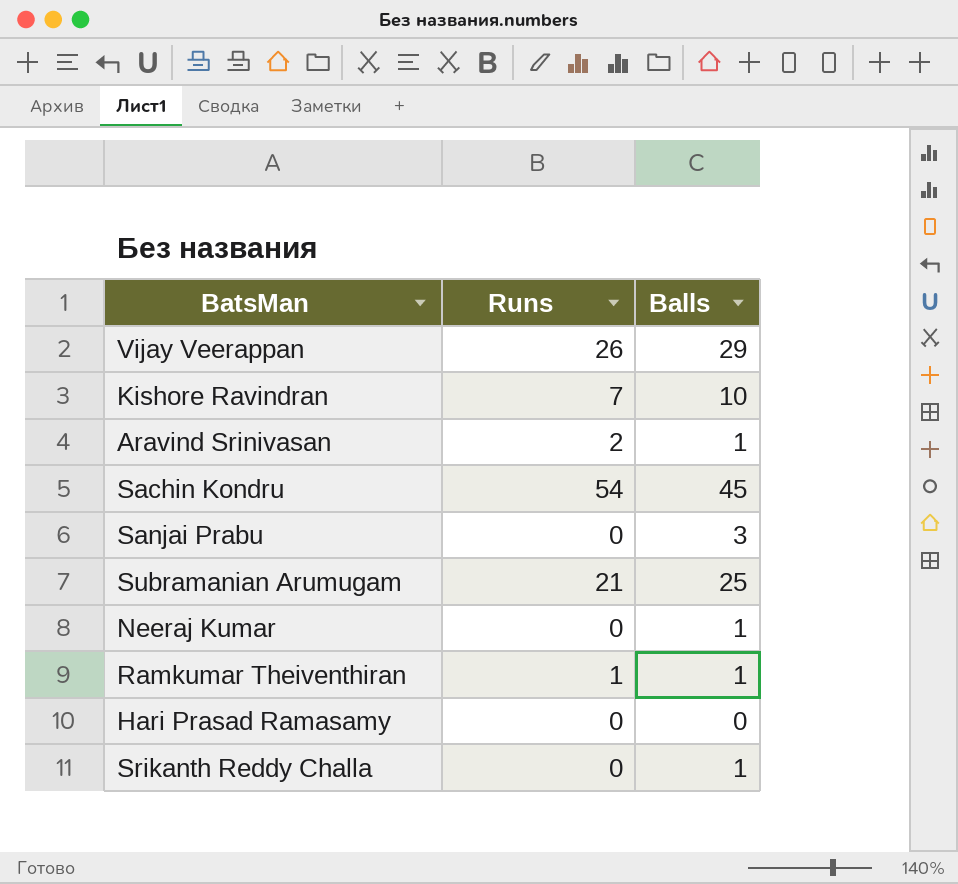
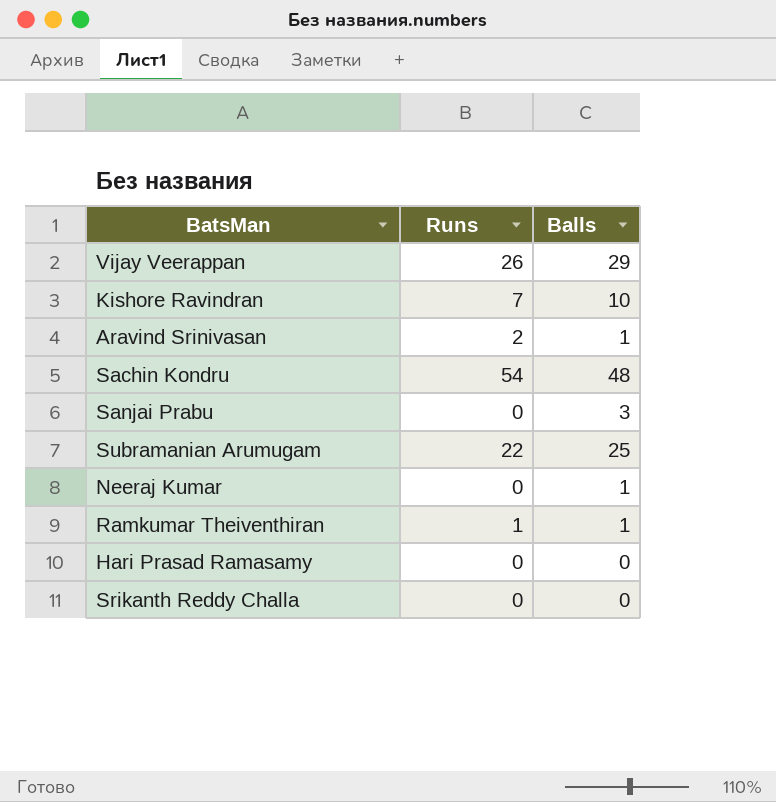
Sachin Kondru | Balls: 45 -> 48
Subramanian Arumugam | Runs: 21 -> 22
Srikanth Reddy Challa | Balls: 1 -> 0

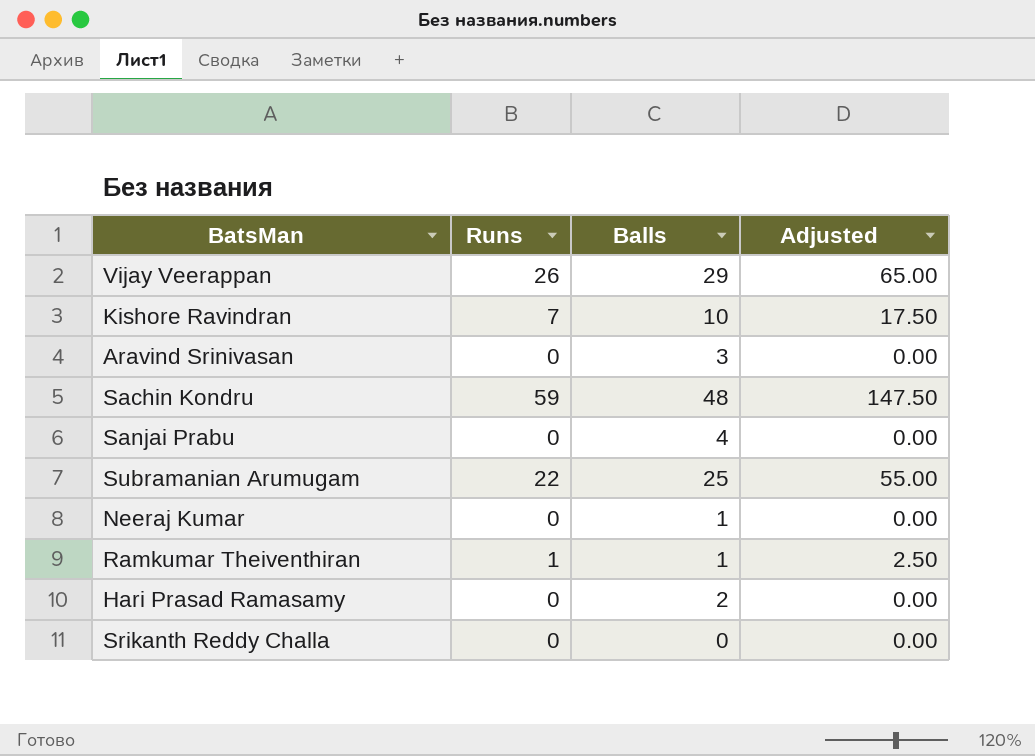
column Adjusted | formula: none -> [Runs] * 2.5
Aravind Srinivasan | Runs: 2 -> 0
Aravind Srinivasan | Balls: 1 -> 3
Sachin Kondru | Runs: 54 -> 59
Sanjai Prabu | Balls: 3 -> 4
Hari Prasad Ramasamy | Balls: 0 -> 2

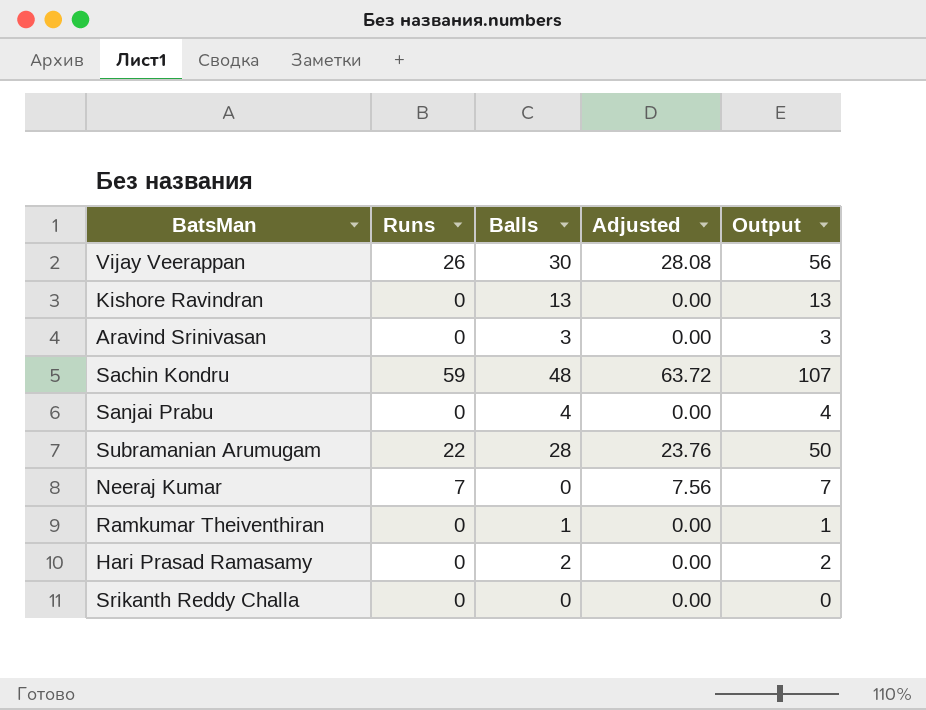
column Adjusted | formula: [Runs] * 2.5 -> [Runs] * 1.08
column Output | formula: none -> [Runs] + [Balls]
Vijay Veerappan | Balls: 29 -> 30
Kishore Ravindran | Runs: 7 -> 0
Kishore Ravindran | Balls: 10 -> 13
Subramanian Arumugam | Balls: 25 -> 28
Neeraj Kumar | Runs: 0 -> 7
Neeraj Kumar | Balls: 1 -> 0
Ramkumar Theiventhiran | Runs: 1 -> 0

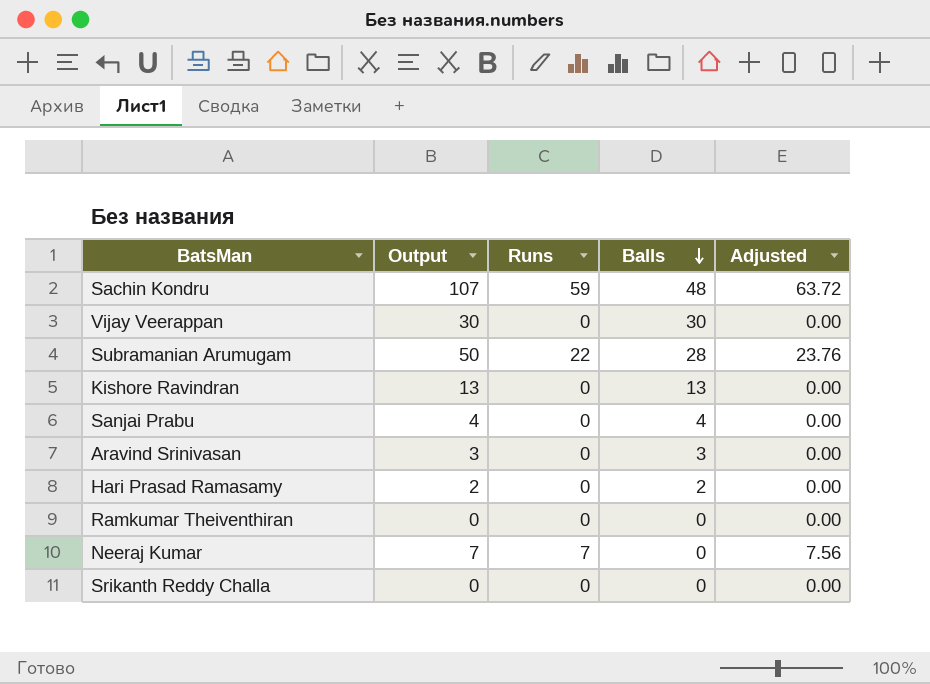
row order: none -> Balls descending
column Output | position: 5 -> 2
Vijay Veerappan | Output: 56 -> 30
Vijay Veerappan | Runs: 26 -> 0
Vijay Veerappan | Adjusted: 28.08 -> 0.00
Ramkumar Theiventhiran | Output: 1 -> 0
Ramkumar Theiventhiran | Balls: 1 -> 0

